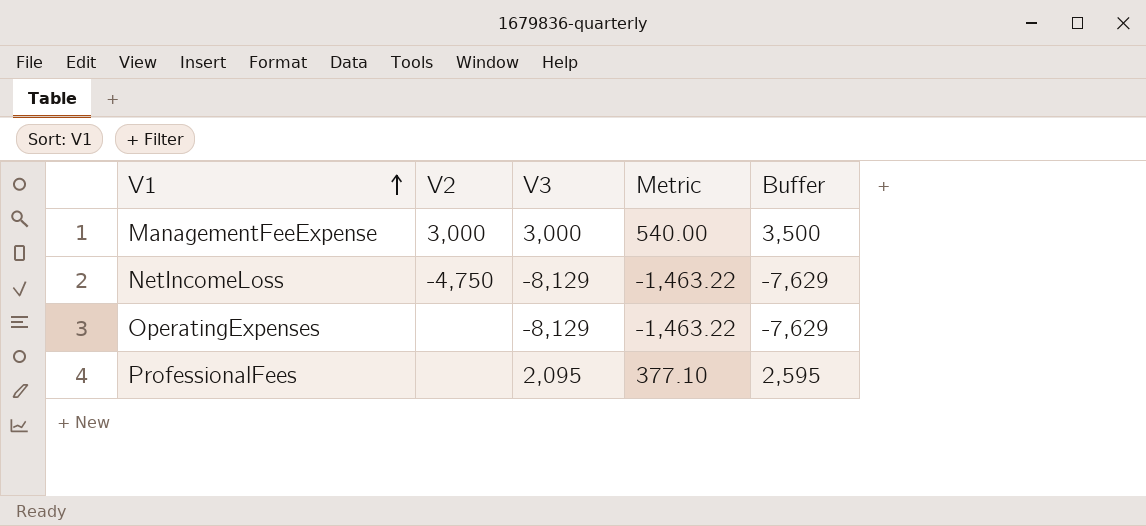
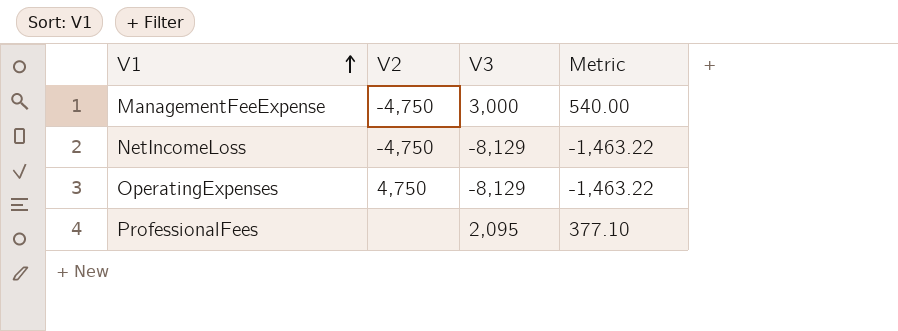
column Buffer | formula: [V3] + 500 -> none
ManagementFeeExpense | V2: 3,000 -> -4,750
OperatingExpenses | V2: none -> 4,750

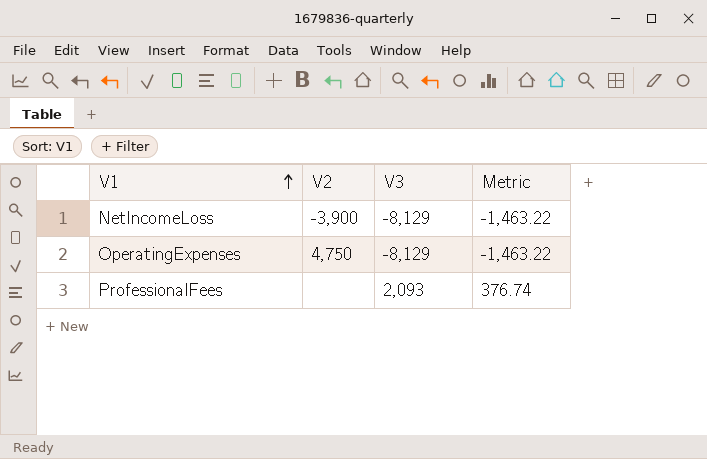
row ManagementFeeExpense: -4,750 | 3,000 | 540.00 -> none
NetIncomeLoss | V2: -4,750 -> -3,900
ProfessionalFees | V3: 2,095 -> 2,093
ProfessionalFees | Metric: 377.10 -> 376.74

